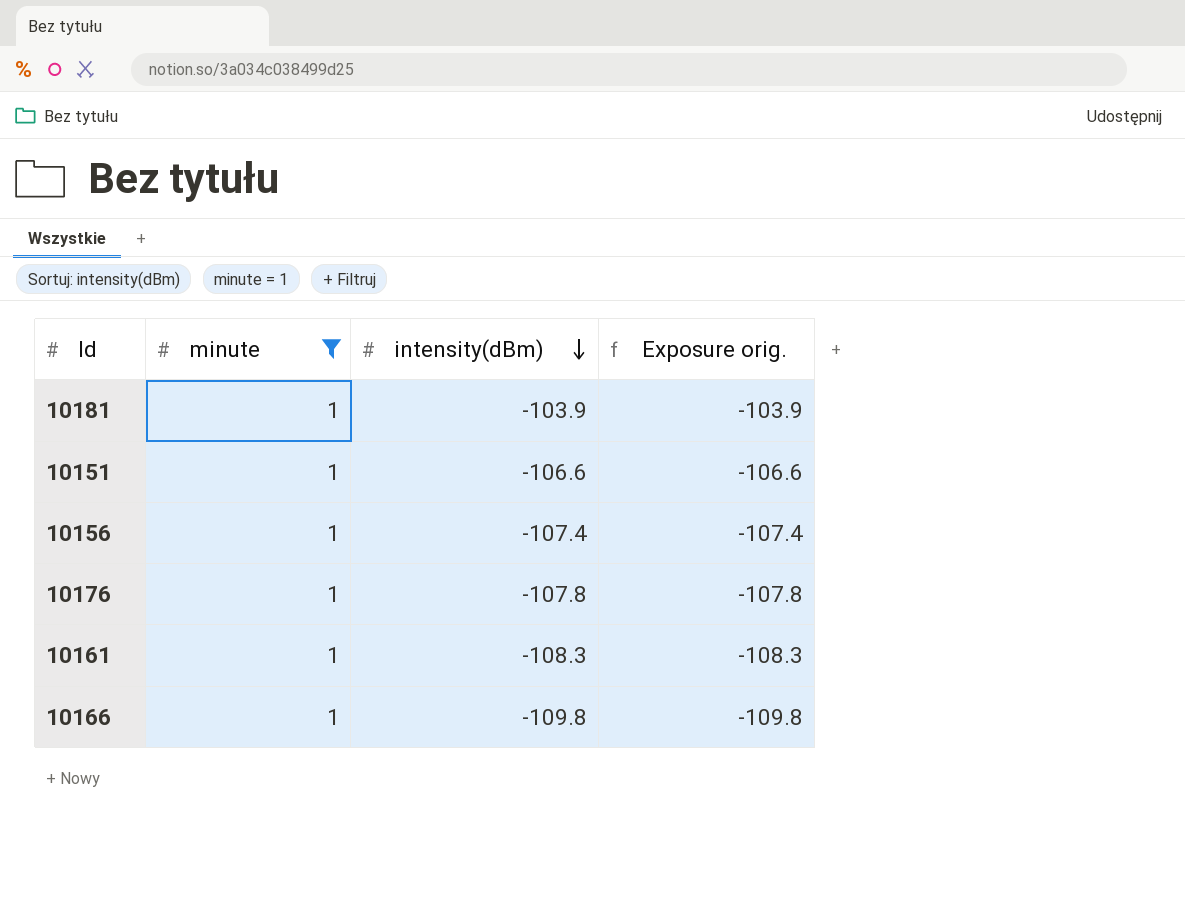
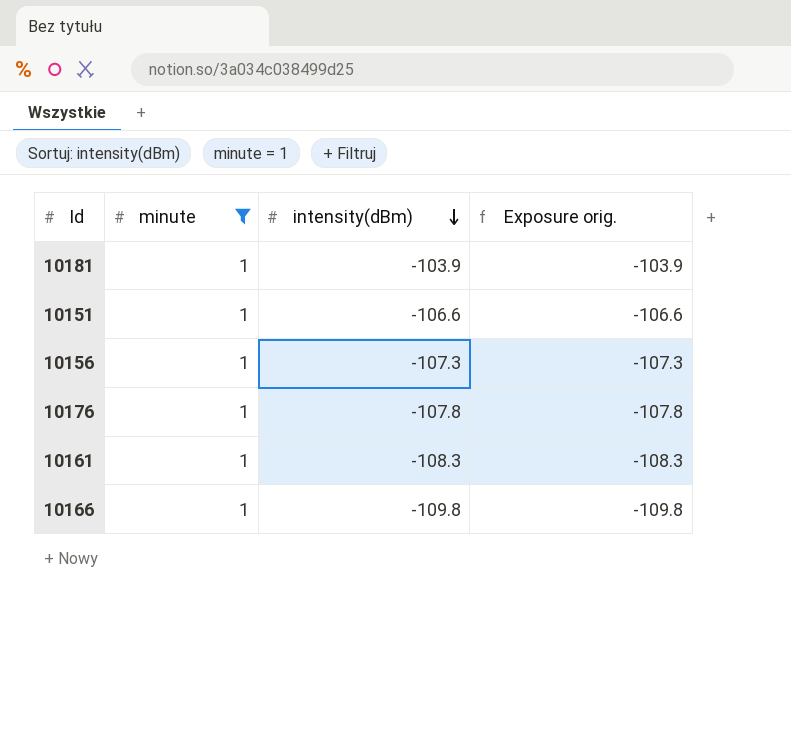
10156 | intensity(dBm): -107.4 -> -107.3
10156 | Exposure orig.: -107.4 -> -107.3

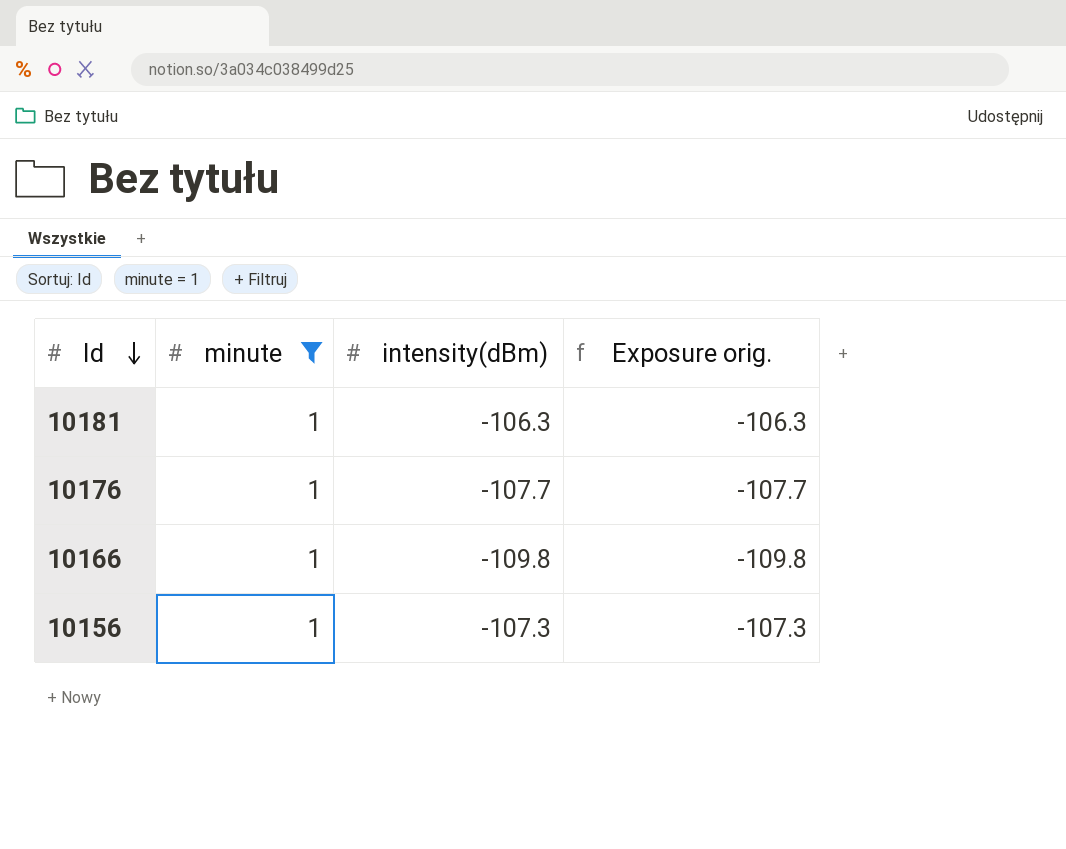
row order: intensity(dBm) descending -> Id descending
row 10151: 1 | -106.6 | -106.6 -> none
row 10161: 1 | -108.3 | -108.3 -> none
10181 | intensity(dBm): -103.9 -> -106.3
10181 | Exposure orig.: -103.9 -> -106.3
10176 | intensity(dBm): -107.8 -> -107.7
10176 | Exposure orig.: -107.8 -> -107.7

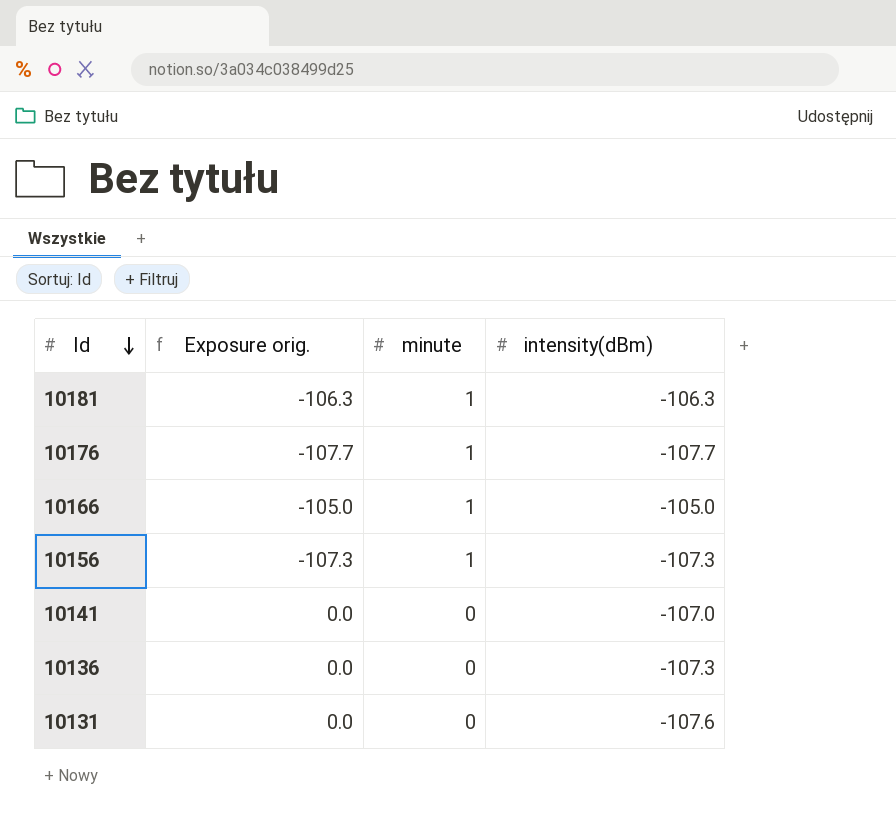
filter: minute = 1 -> none
column Exposure orig. | position: 4 -> 2
10166 | Exposure orig.: -109.8 -> -105.0
10166 | intensity(dBm): -109.8 -> -105.0

